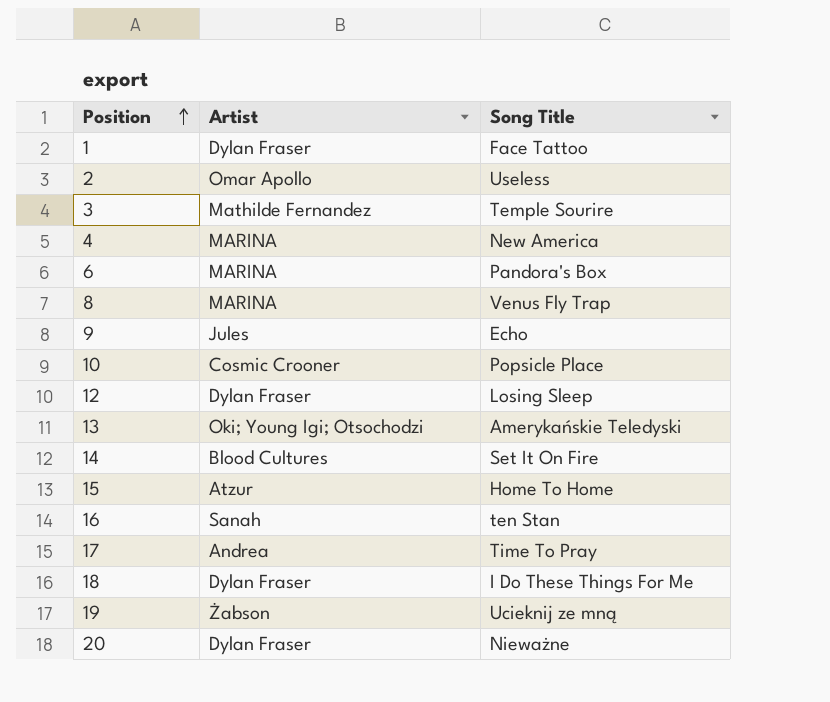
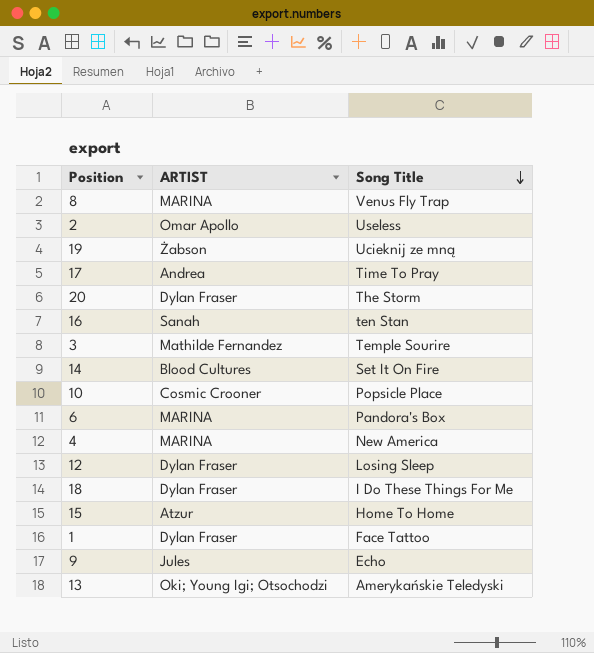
row order: Position ascending -> Song Title descending
column name: Artist -> ARTIST
20 | Song Title: Nieważne -> The Storm

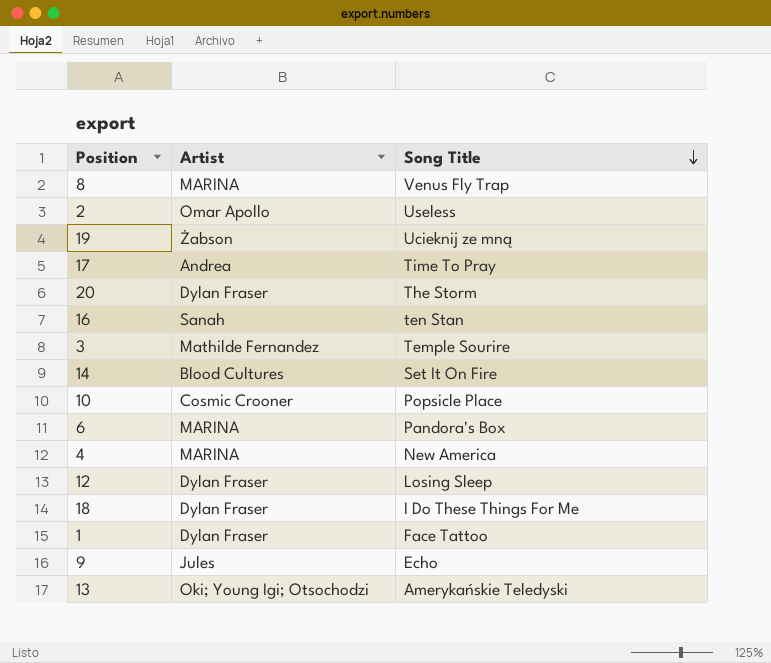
column name: ARTIST -> Artist
row 15: Atzur | Home To Home -> none

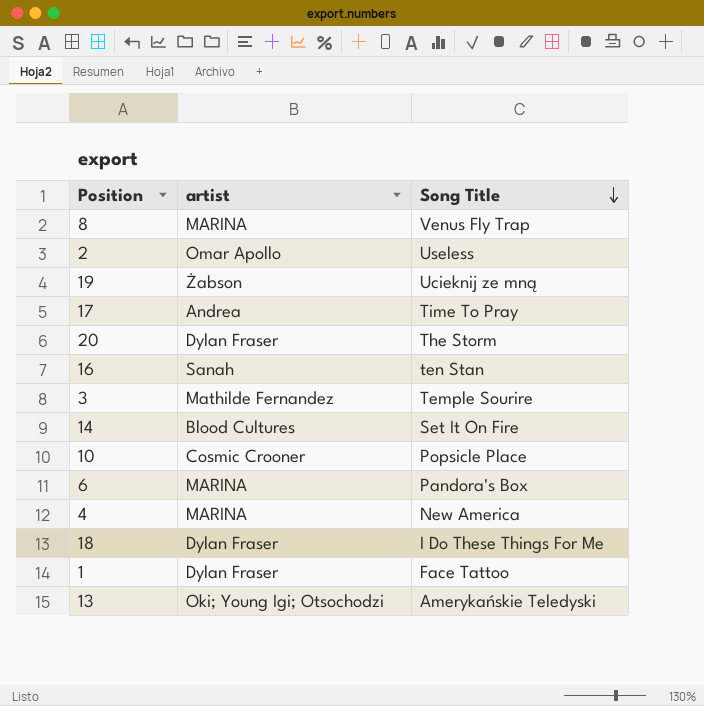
column name: Artist -> artist
row 12: Dylan Fraser | Losing Sleep -> none
row 9: Jules | Echo -> none

